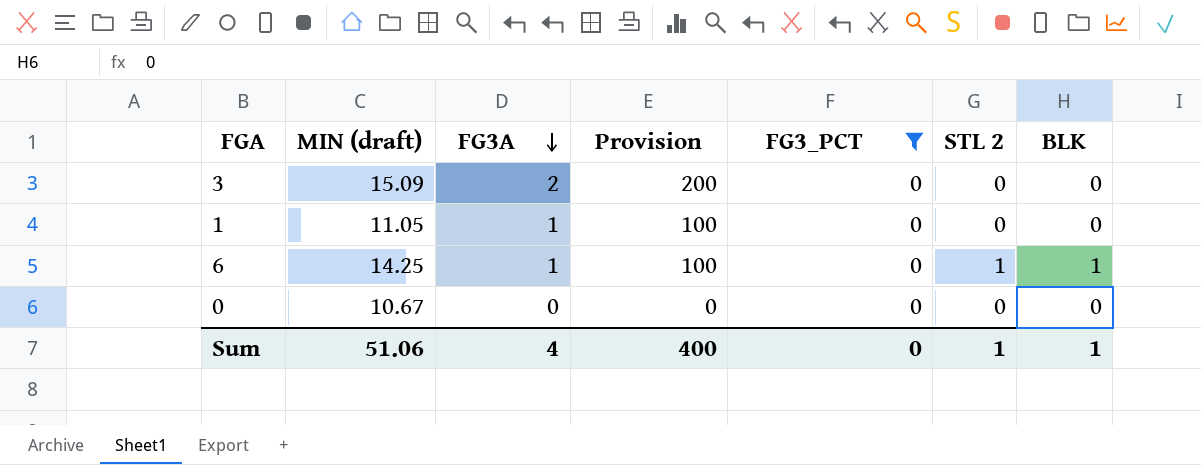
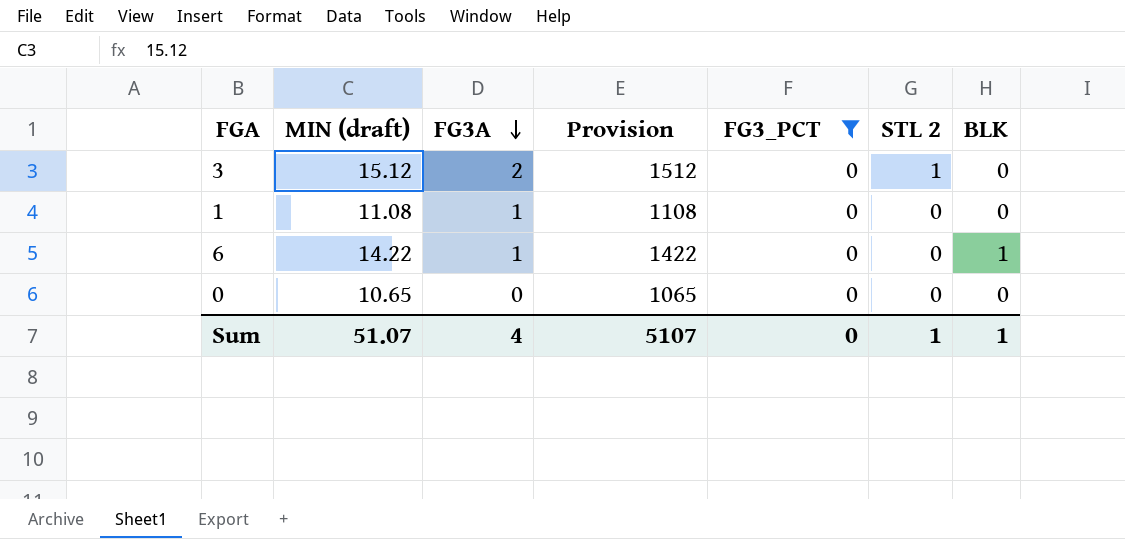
column Provision | formula: [FG3A] * 100 -> [MIN (draft)] * 100
3 | MIN (draft): 15.09 -> 15.12
3 | STL 2: 0 -> 1
1 | MIN (draft): 11.05 -> 11.08
6 | MIN (draft): 14.25 -> 14.22
6 | STL 2: 1 -> 0
0 | MIN (draft): 10.67 -> 10.65
Sum | MIN (draft): 51.06 -> 51.07
Sum | Provision: 400 -> 5107

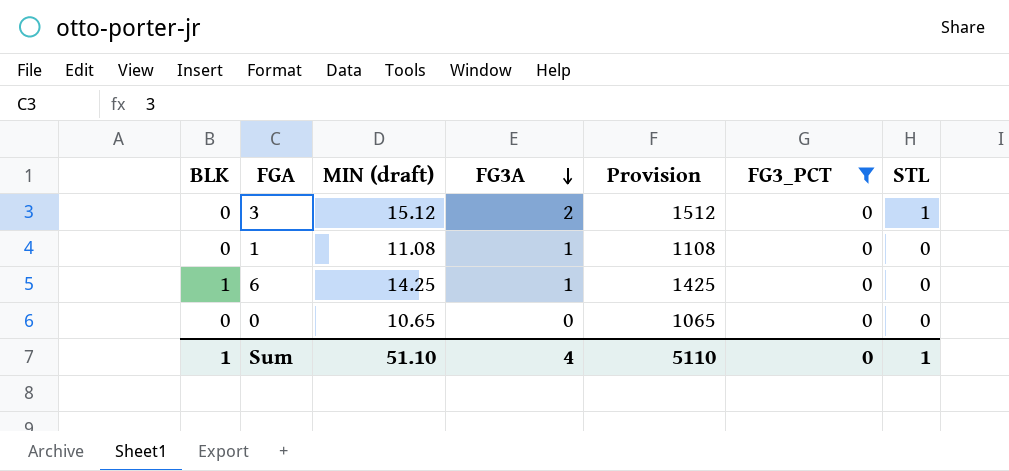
column BLK | position: 7 -> 1
column name: STL 2 -> STL
6 | MIN (draft): 14.22 -> 14.25
6 | Provision: 1422 -> 1425
Sum | MIN (draft): 51.07 -> 51.10
Sum | Provision: 5107 -> 5110

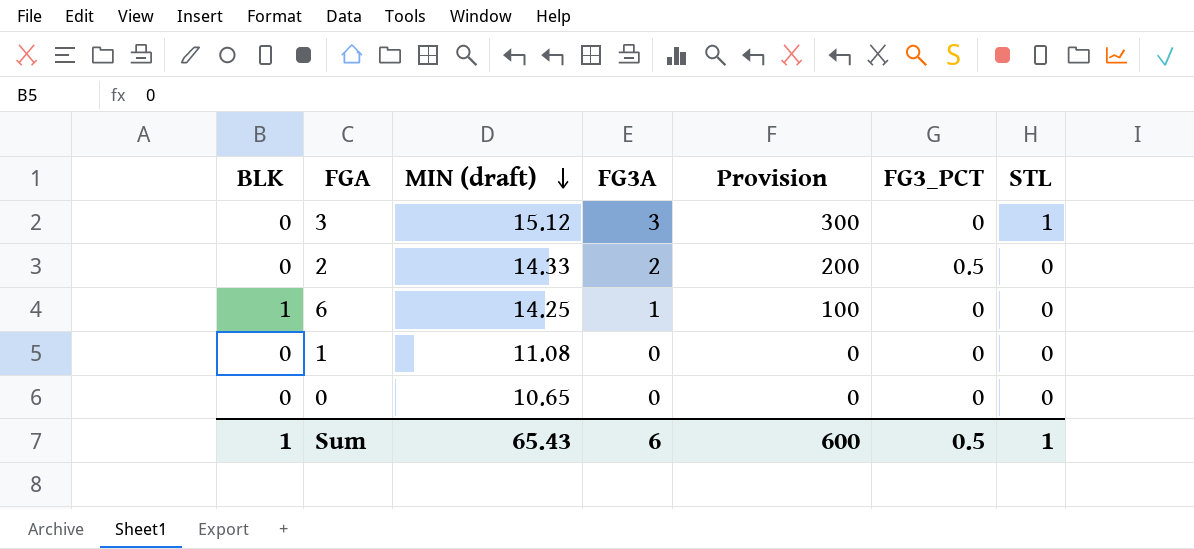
filter: FG3_PCT = 0 -> none
row order: FG3A descending -> MIN (draft) descending
column Provision | formula: [MIN (draft)] * 100 -> [FG3A] * 100
3 | FG3A: 2 -> 3
1 | FG3A: 1 -> 0
Sum | MIN (draft): 51.10 -> 65.43
Sum | FG3A: 4 -> 6
Sum | Provision: 5110 -> 600
Sum | FG3_PCT: 0 -> 0.5

